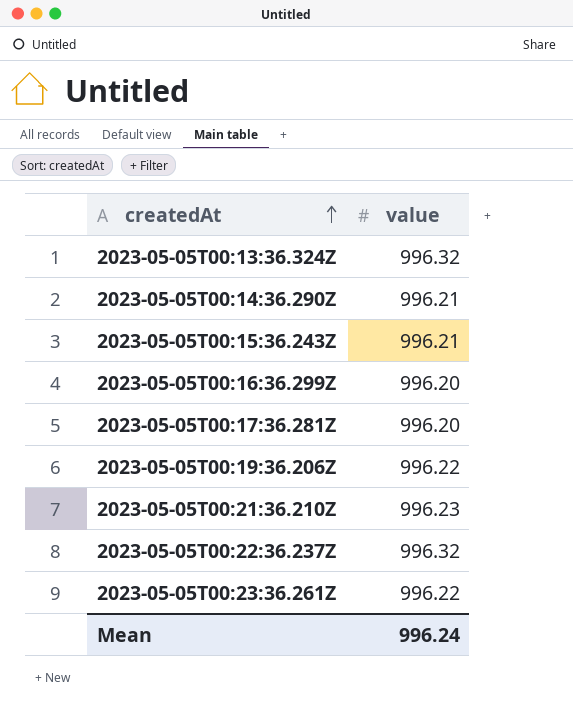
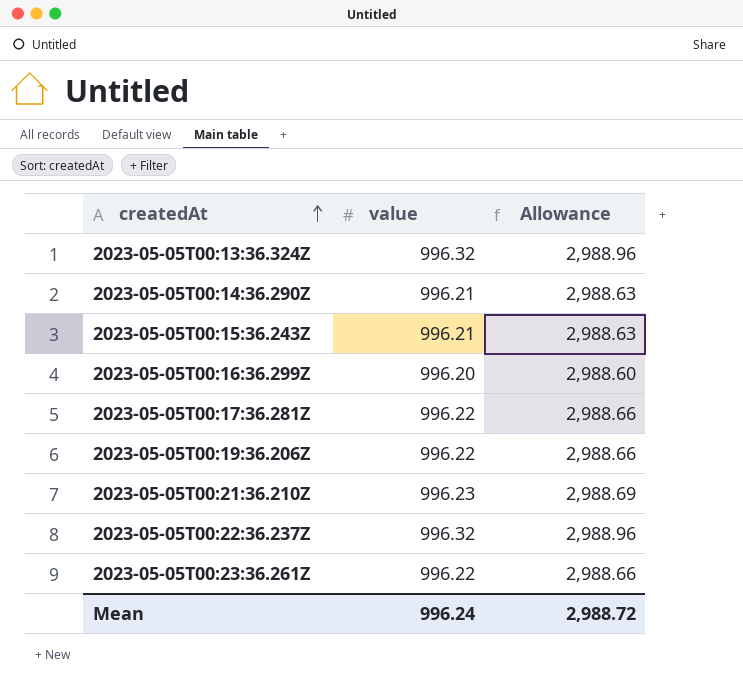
column Allowance | formula: none -> [value] * 3
2023-05-05T00:17:36.281Z | value: 996.20 -> 996.22

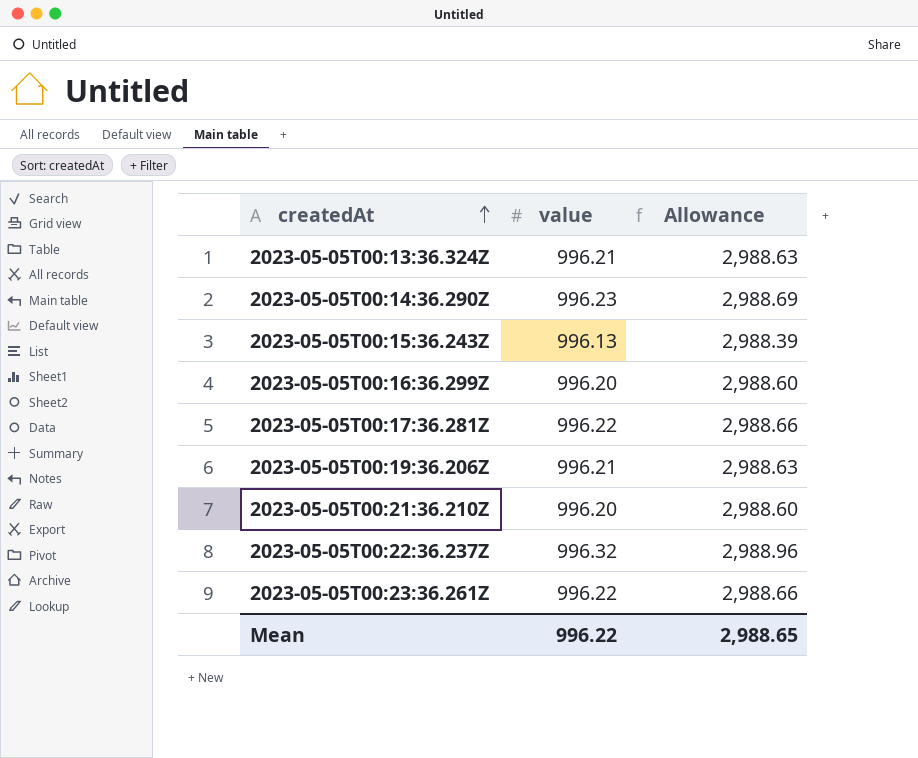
2023-05-05T00:13:36.324Z | value: 996.32 -> 996.21
2023-05-05T00:13:36.324Z | Allowance: 2,988.96 -> 2,988.63
2023-05-05T00:14:36.290Z | value: 996.21 -> 996.23
2023-05-05T00:14:36.290Z | Allowance: 2,988.63 -> 2,988.69
2023-05-05T00:15:36.243Z | value: 996.21 -> 996.13
2023-05-05T00:15:36.243Z | Allowance: 2,988.63 -> 2,988.39
2023-05-05T00:19:36.206Z | value: 996.22 -> 996.21
2023-05-05T00:19:36.206Z | Allowance: 2,988.66 -> 2,988.63
2023-05-05T00:21:36.210Z | value: 996.23 -> 996.20
2023-05-05T00:21:36.210Z | Allowance: 2,988.69 -> 2,988.60
Mean | value: 996.24 -> 996.22
Mean | Allowance: 2,988.72 -> 2,988.65

